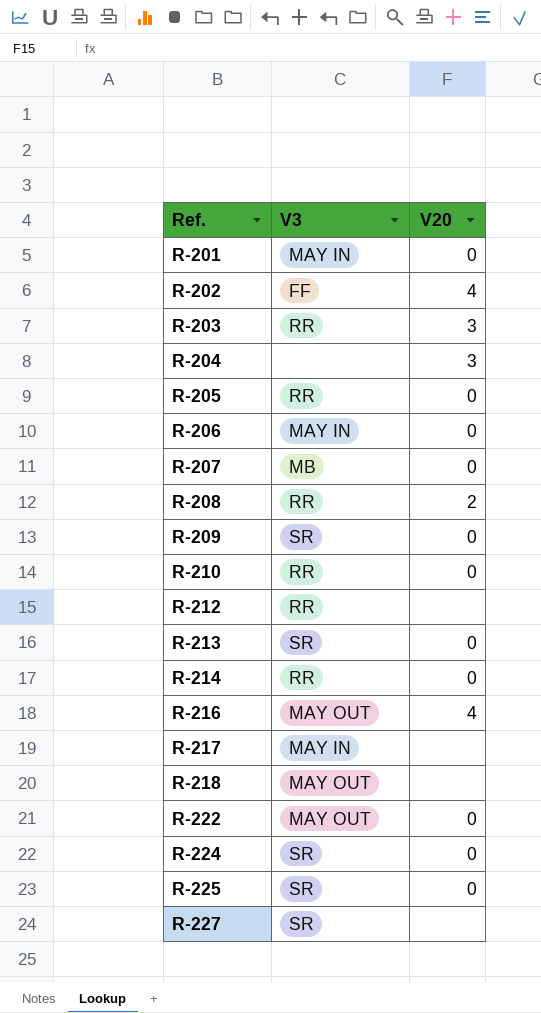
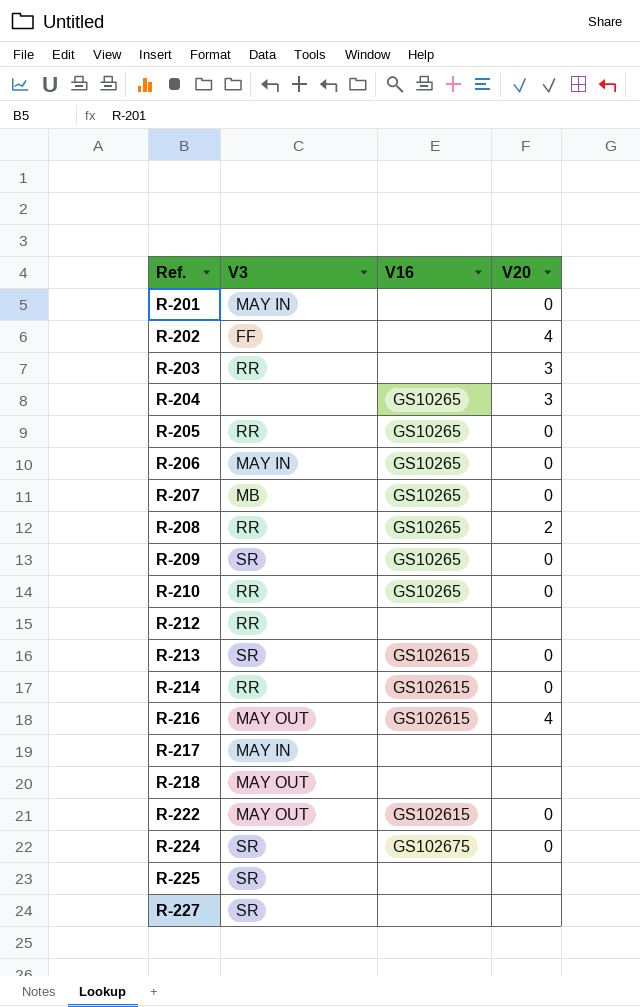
column V16 | position: none -> 3
R-225 | V20: 0 -> none

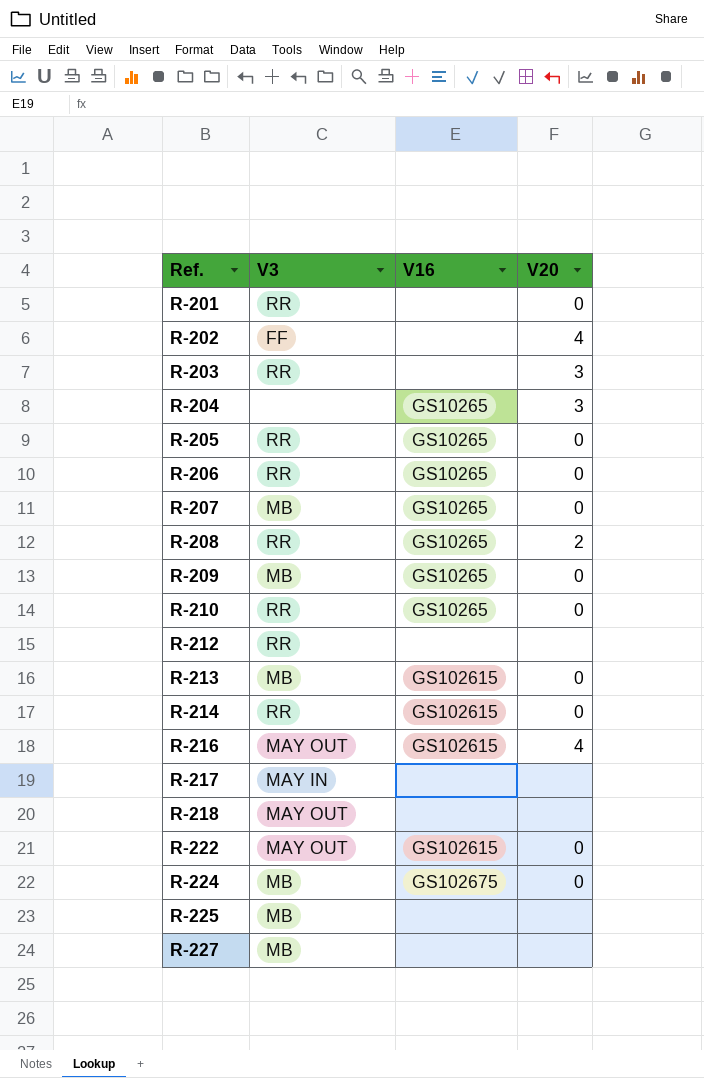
R-201 | V3: MAY IN -> RR
R-206 | V3: MAY IN -> RR
R-209 | V3: SR -> MB
R-213 | V3: SR -> MB
R-224 | V3: SR -> MB
R-225 | V3: SR -> MB
R-227 | V3: SR -> MB

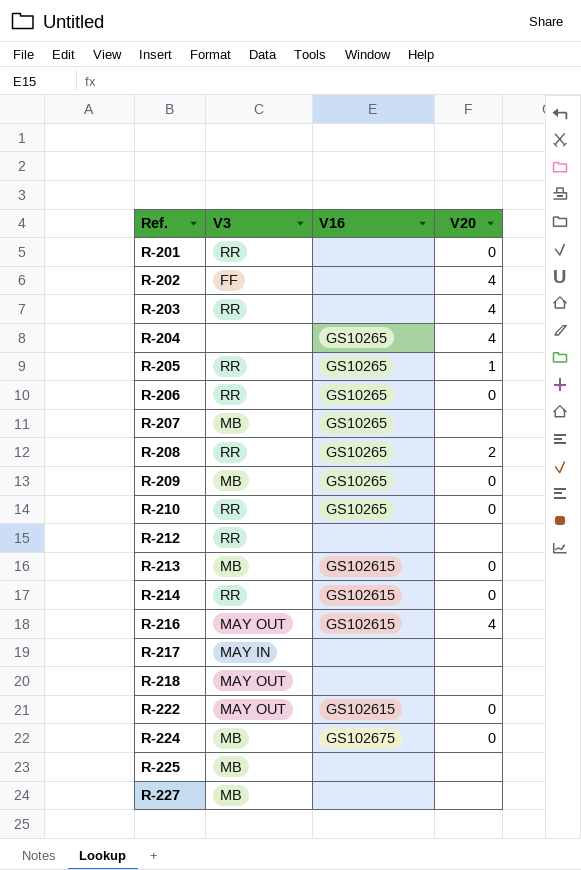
R-203 | V20: 3 -> 4
R-204 | V20: 3 -> 4
R-205 | V20: 0 -> 1
R-207 | V20: 0 -> none

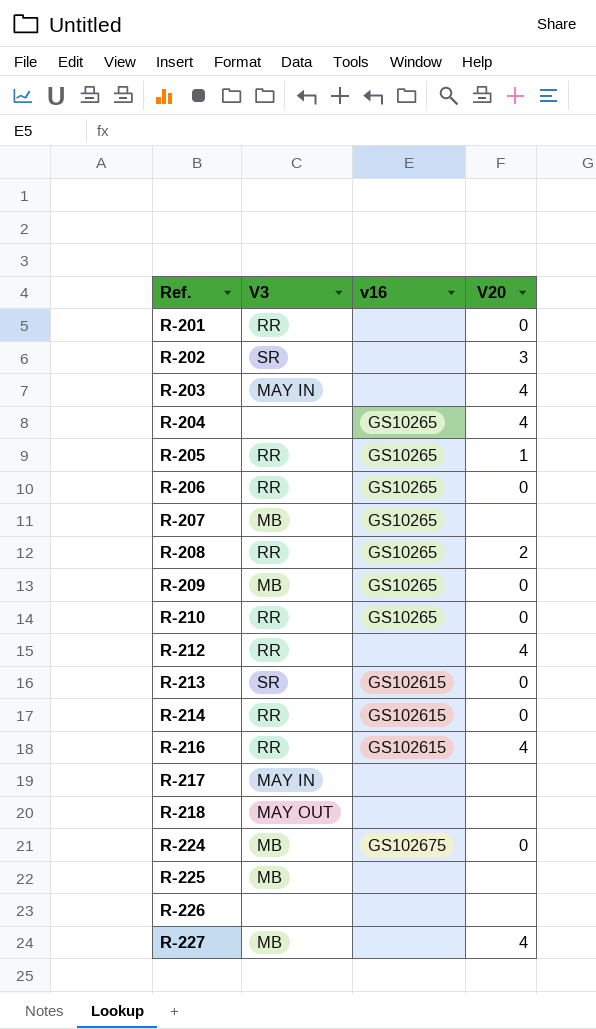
column name: V16 -> v16
row R-222: MAY OUT | GS102615 | 0 -> none
R-202 | V3: FF -> SR
R-202 | V20: 4 -> 3
R-203 | V3: RR -> MAY IN
R-212 | V20: none -> 4
R-213 | V3: MB -> SR
R-216 | V3: MAY OUT -> RR
row R-226: none -> none | none | none
R-227 | V20: none -> 4

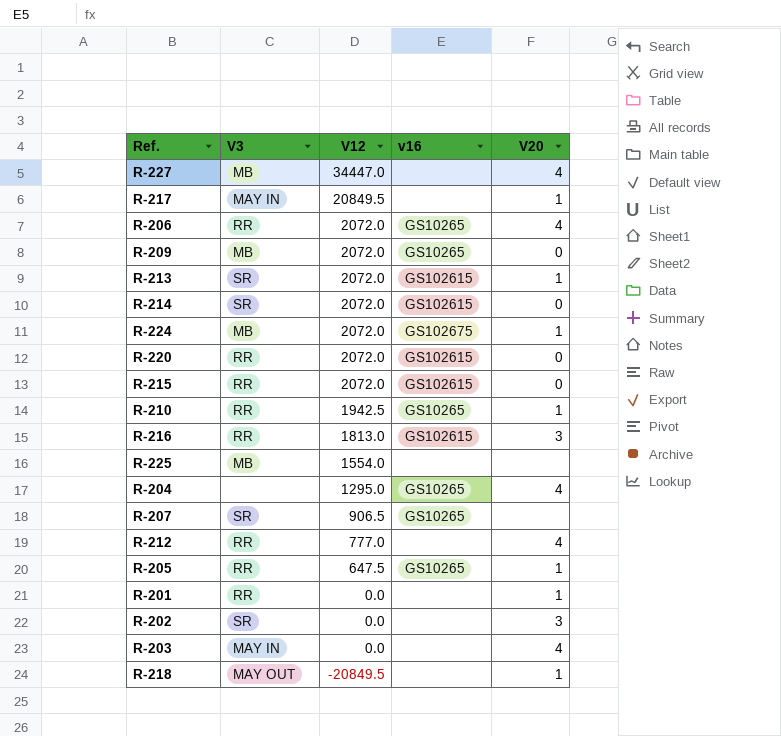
row order: Ref. ascending -> V12 descending
column V12 | position: none -> 3
row R-208: RR | GS10265 | 2 -> none
row R-226: none | none | none -> none
R-217 | V20: none -> 1
R-206 | V20: 0 -> 4
R-213 | V20: 0 -> 1
R-214 | V3: RR -> SR
R-224 | V20: 0 -> 1
row R-220: none -> RR | 2072.0 | GS102615 | 0
row R-215: none -> RR | 2072.0 | GS102615 | 0
R-210 | V20: 0 -> 1
R-216 | V20: 4 -> 3
R-207 | V3: MB -> SR
R-201 | V20: 0 -> 1
R-218 | V20: none -> 1

